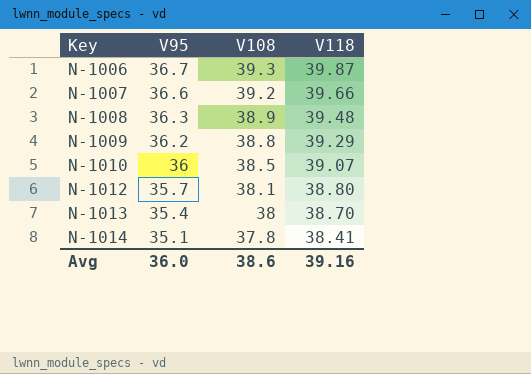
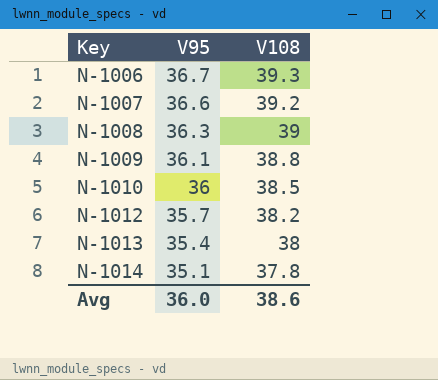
column V118 | position: 4 -> none
N-1008 | V108: 38.9 -> 39
N-1009 | V95: 36.2 -> 36.1
N-1012 | V108: 38.1 -> 38.2

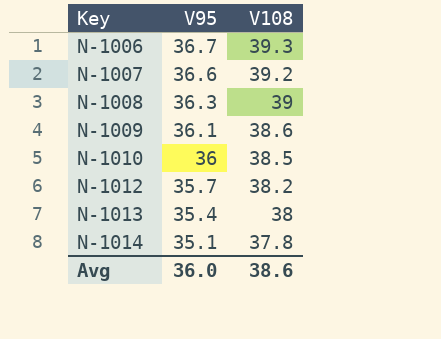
N-1009 | V108: 38.8 -> 38.6

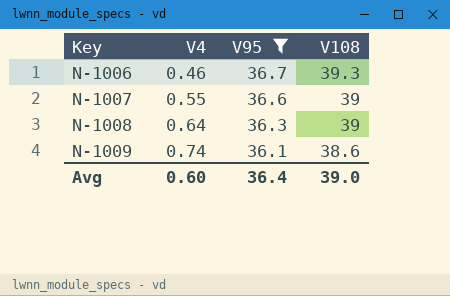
filter: none -> V95 >= 36.1
column V4 | position: none -> 2
N-1007 | V108: 39.2 -> 39
Avg | V95: 36.0 -> 36.4
Avg | V108: 38.6 -> 39.0

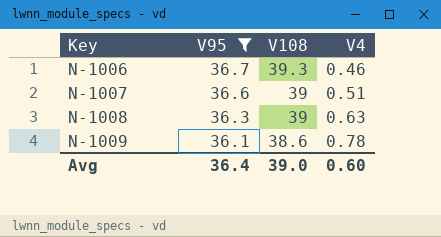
column V4 | position: 2 -> 4
N-1007 | V4: 0.55 -> 0.51
N-1008 | V4: 0.64 -> 0.63
N-1009 | V4: 0.74 -> 0.78

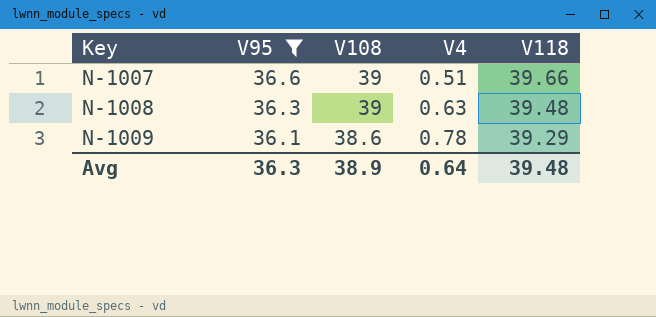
column V118 | position: none -> 5
row N-1006: 36.7 | 39.3 | 0.46 -> none
Avg | V95: 36.4 -> 36.3
Avg | V108: 39.0 -> 38.9
Avg | V4: 0.60 -> 0.64

